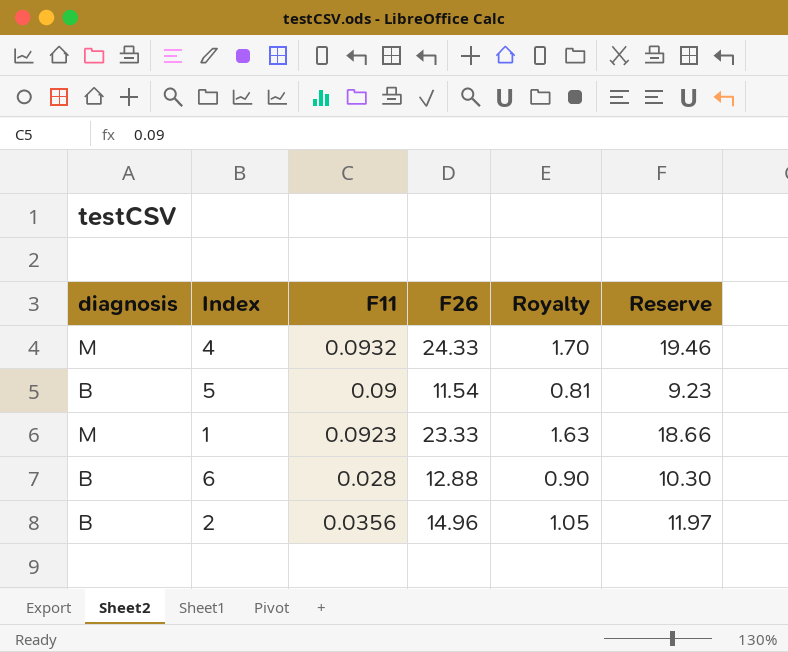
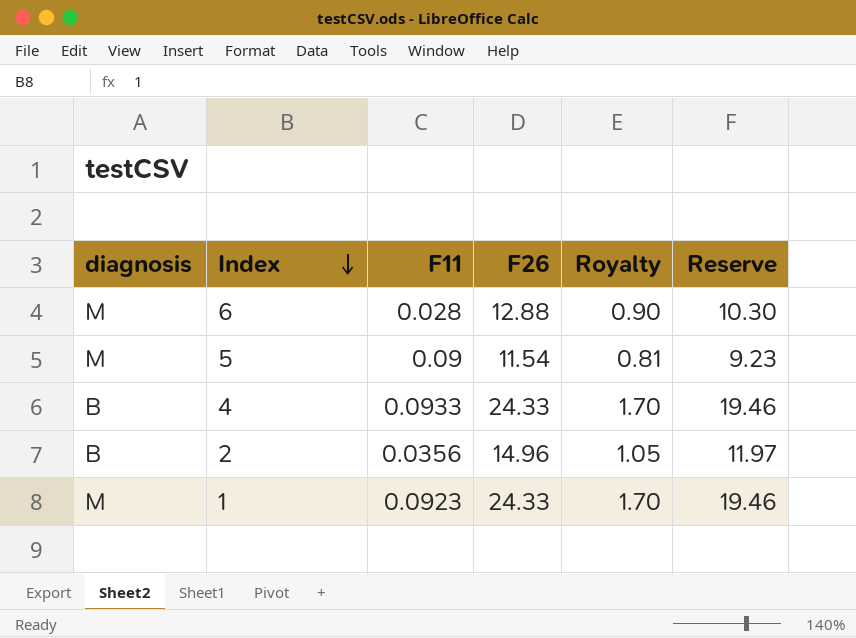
row order: none -> Index descending
6 | diagnosis: B -> M
5 | diagnosis: B -> M
4 | diagnosis: M -> B
4 | F11: 0.0932 -> 0.0933
1 | F26: 23.33 -> 24.33
1 | Royalty: 1.63 -> 1.70
1 | Reserve: 18.66 -> 19.46

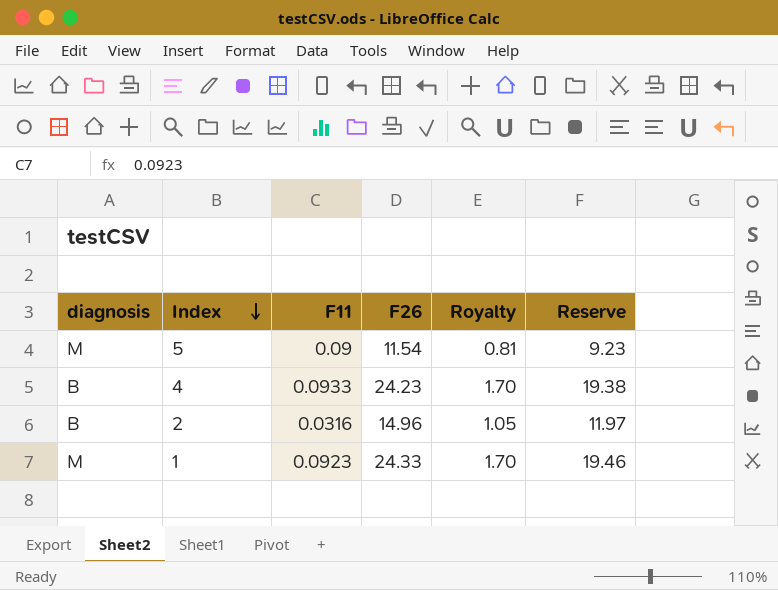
row 6: M | 0.028 | 12.88 | 0.90 | 10.30 -> none
4 | F26: 24.33 -> 24.23
4 | Reserve: 19.46 -> 19.38
2 | F11: 0.0356 -> 0.0316

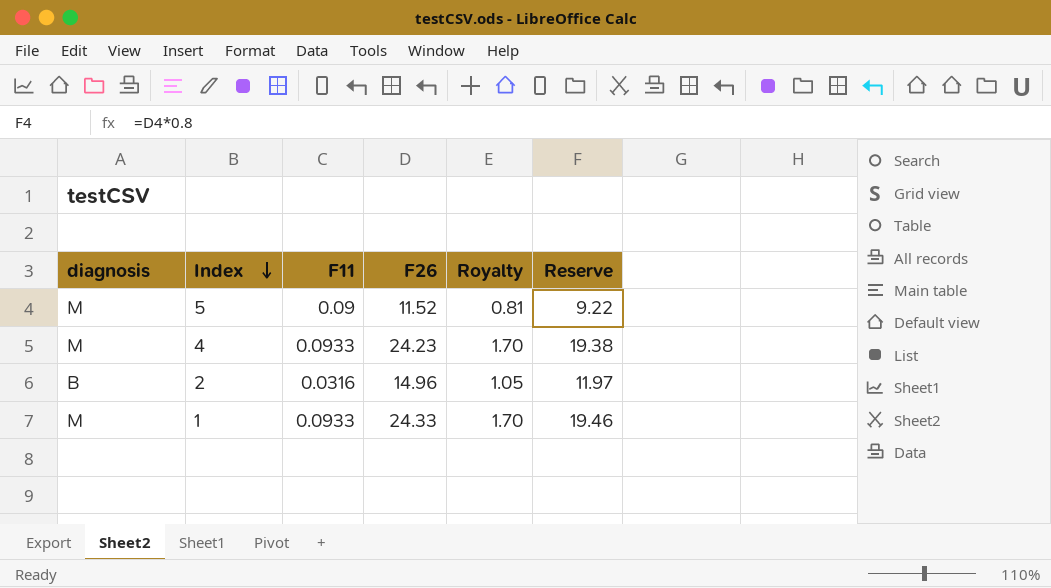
5 | F26: 11.54 -> 11.52
5 | Reserve: 9.23 -> 9.22
4 | diagnosis: B -> M
1 | F11: 0.0923 -> 0.0933

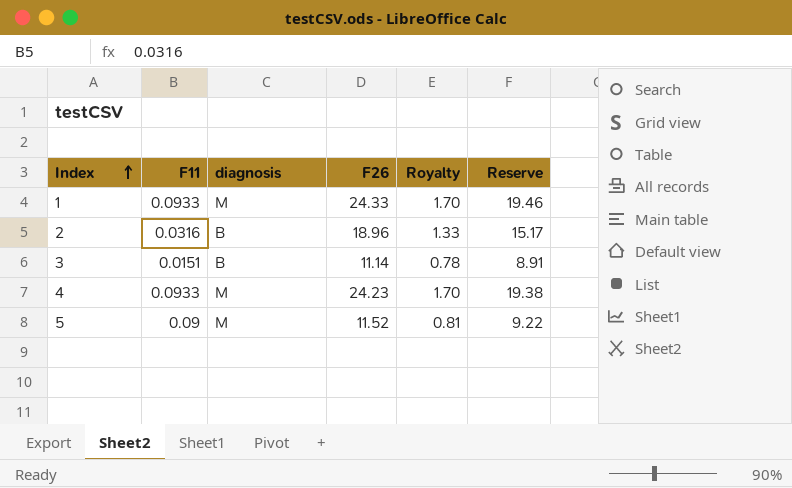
row order: Index descending -> Index ascending
column diagnosis | position: 1 -> 3
2 | F26: 14.96 -> 18.96
2 | Royalty: 1.05 -> 1.33
2 | Reserve: 11.97 -> 15.17
row 3: none -> 0.0151 | B | 11.14 | 0.78 | 8.91

